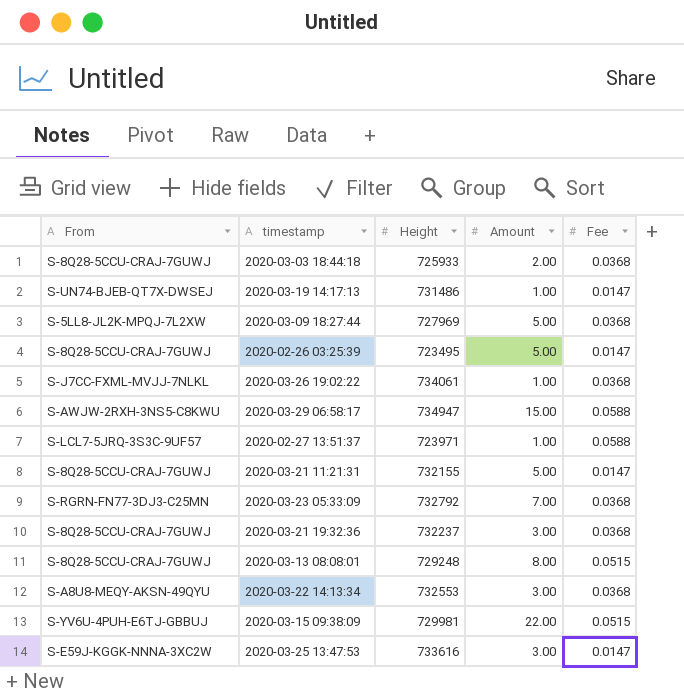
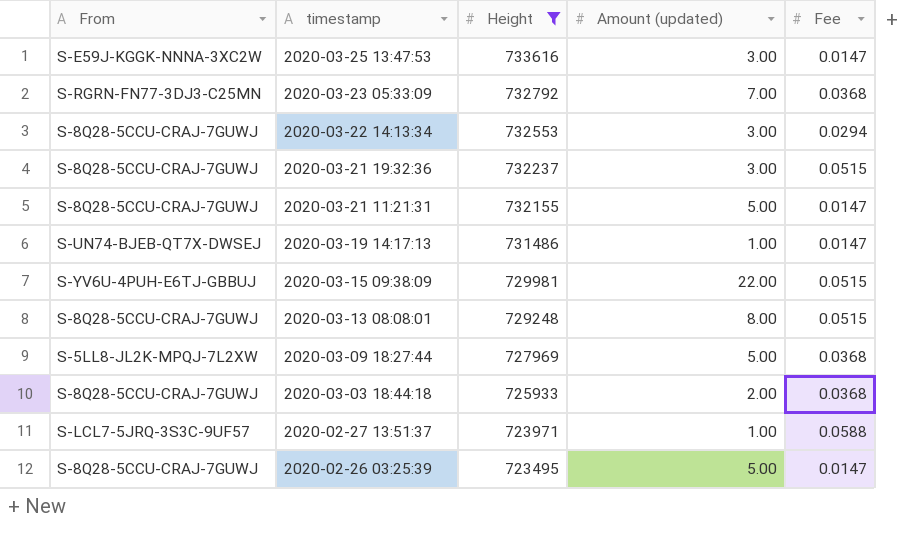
filter: none -> Height <= 733616
row order: none -> timestamp descending
column name: Amount -> Amount (updated)
2020-03-22 14:13:34 | From: S-A8U8-MEQY-AKSN-49QYU -> S-8Q28-5CCU-CRAJ-7GUWJ
2020-03-22 14:13:34 | Fee: 0.0368 -> 0.0294
2020-03-21 19:32:36 | Fee: 0.0368 -> 0.0515

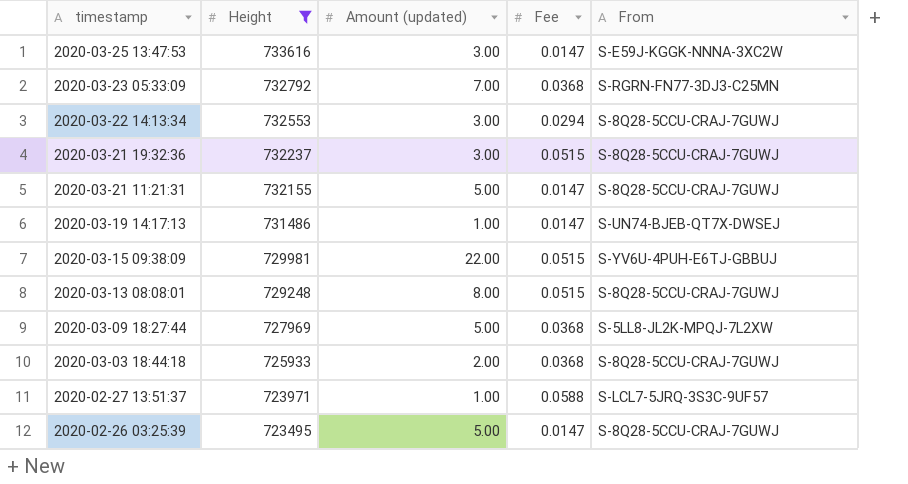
column From | position: 1 -> 5

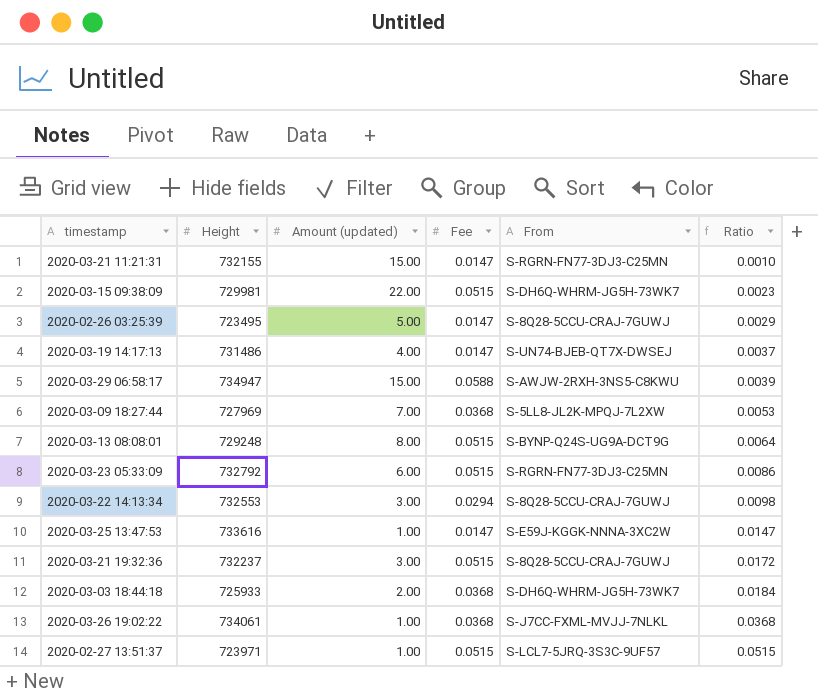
filter: Height <= 733616 -> none
row order: timestamp descending -> Ratio ascending
column Ratio | formula: none -> [Fee] / [Amount (updated)]
2020-03-21 11:21:31 | Amount (updated): 5.00 -> 15.00
2020-03-21 11:21:31 | From: S-8Q28-5CCU-CRAJ-7GUWJ -> S-RGRN-FN77-3DJ3-C25MN
2020-03-15 09:38:09 | From: S-YV6U-4PUH-E6TJ-GBBUJ -> S-DH6Q-WHRM-JG5H-73WK7
2020-03-19 14:17:13 | Amount (updated): 1.00 -> 4.00
2020-03-09 18:27:44 | Amount (updated): 5.00 -> 7.00
2020-03-13 08:08:01 | From: S-8Q28-5CCU-CRAJ-7GUWJ -> S-BYNP-Q24S-UG9A-DCT9G
2020-03-23 05:33:09 | Amount (updated): 7.00 -> 6.00
2020-03-23 05:33:09 | Fee: 0.0368 -> 0.0515
2020-03-25 13:47:53 | Amount (updated): 3.00 -> 1.00
2020-03-03 18:44:18 | From: S-8Q28-5CCU-CRAJ-7GUWJ -> S-DH6Q-WHRM-JG5H-73WK7
2020-02-27 13:51:37 | Fee: 0.0588 -> 0.0515

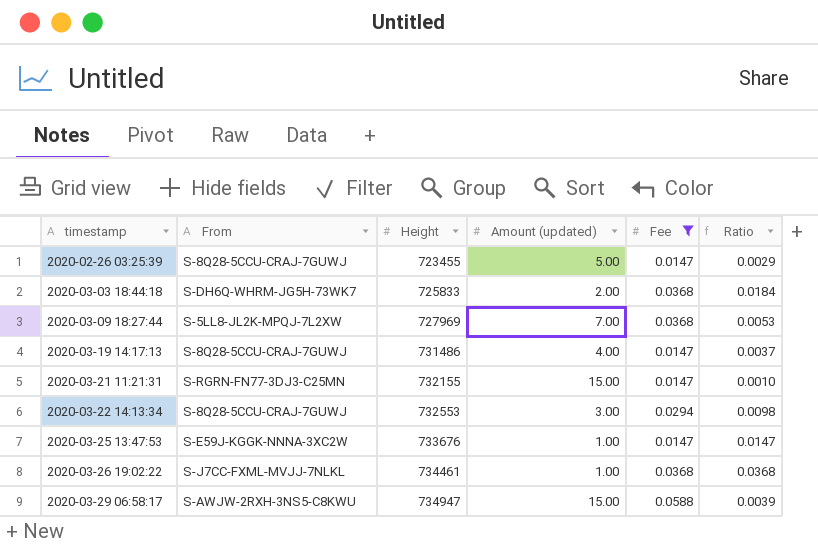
filter: none -> Fee != 0.0515
row order: Ratio ascending -> timestamp ascending
column From | position: 5 -> 2
2020-02-26 03:25:39 | Height: 723495 -> 723455
2020-03-03 18:44:18 | Height: 725933 -> 725833
2020-03-19 14:17:13 | From: S-UN74-BJEB-QT7X-DWSEJ -> S-8Q28-5CCU-CRAJ-7GUWJ
2020-03-25 13:47:53 | Height: 733616 -> 733676
2020-03-26 19:02:22 | Height: 734061 -> 734461

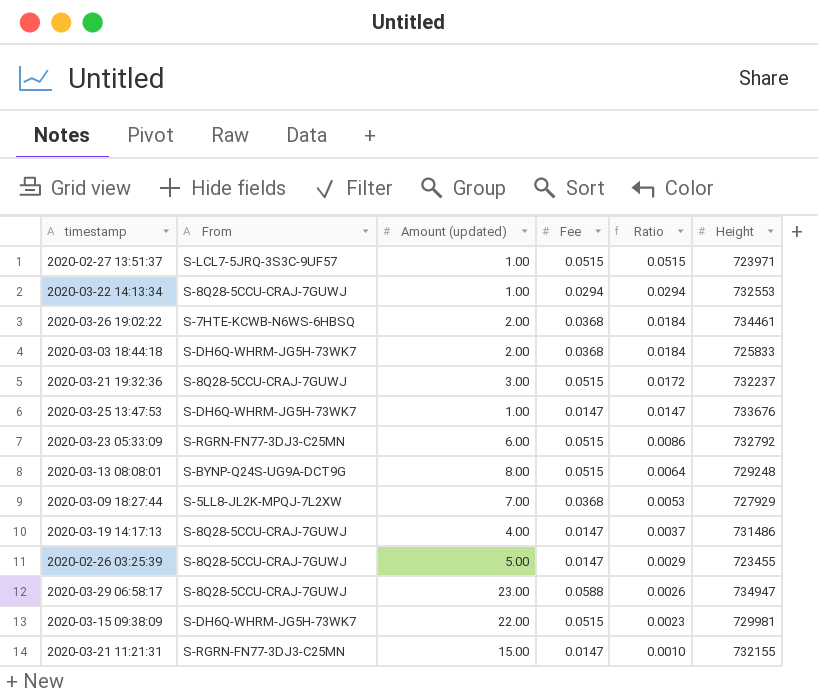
filter: Fee != 0.0515 -> none
row order: timestamp ascending -> Ratio descending
column Height | position: 3 -> 6
2020-03-22 14:13:34 | Amount (updated): 3.00 -> 1.00
2020-03-22 14:13:34 | Ratio: 0.0098 -> 0.0294
2020-03-26 19:02:22 | From: S-J7CC-FXML-MVJJ-7NLKL -> S-7HTE-KCWB-N6WS-6HBSQ
2020-03-26 19:02:22 | Amount (updated): 1.00 -> 2.00
2020-03-26 19:02:22 | Ratio: 0.0368 -> 0.0184
2020-03-25 13:47:53 | From: S-E59J-KGGK-NNNA-3XC2W -> S-DH6Q-WHRM-JG5H-73WK7
2020-03-09 18:27:44 | Height: 727969 -> 727929
2020-03-29 06:58:17 | From: S-AWJW-2RXH-3NS5-C8KWU -> S-8Q28-5CCU-CRAJ-7GUWJ
2020-03-29 06:58:17 | Amount (updated): 15.00 -> 23.00
2020-03-29 06:58:17 | Ratio: 0.0039 -> 0.0026

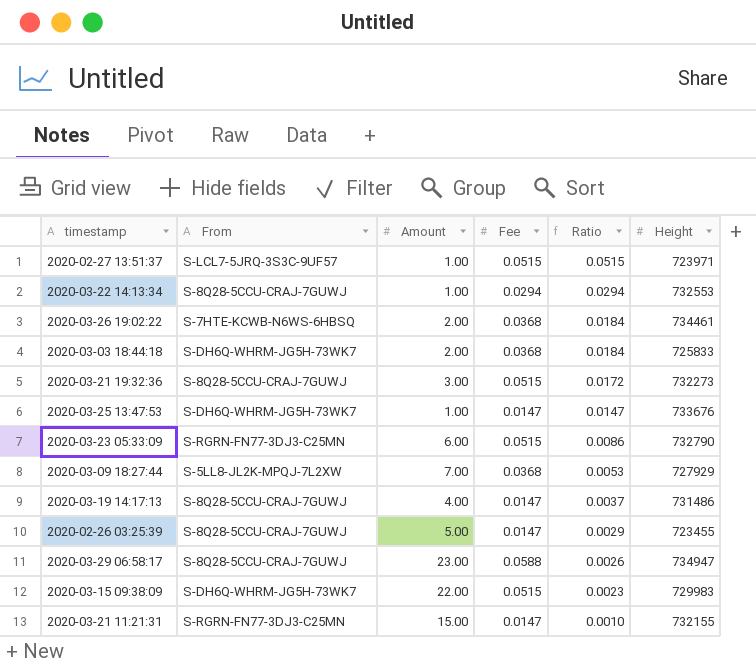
column name: Amount (updated) -> Amount
row 2020-03-13 08:08:01: S-BYNP-Q24S-UG9A-DCT9G | 8.00 | 0.0515 | 0.0064 | 729248 -> none
2020-03-21 19:32:36 | Height: 732237 -> 732273
2020-03-23 05:33:09 | Height: 732792 -> 732790
2020-03-15 09:38:09 | Height: 729981 -> 729983

